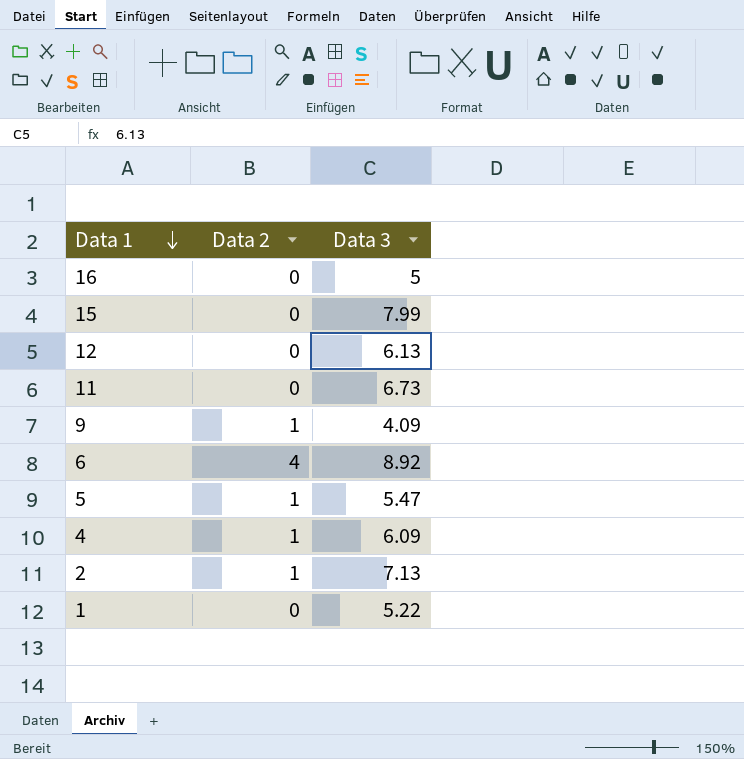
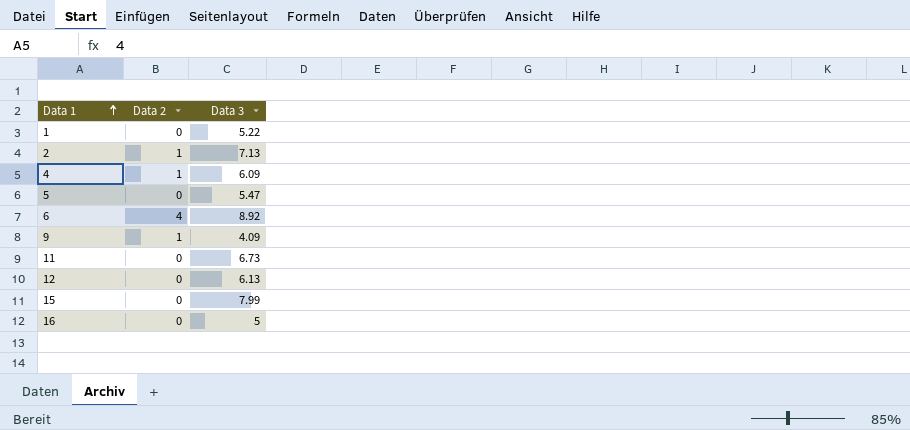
row order: Data 1 descending -> Data 1 ascending
5 | Data 2: 1 -> 0

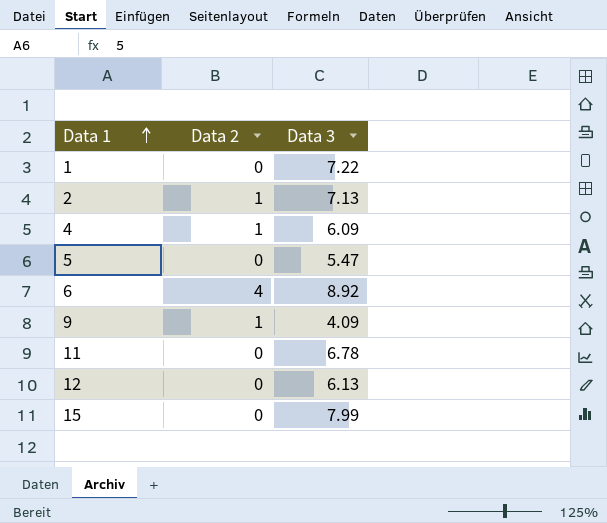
row 16: 0 | 5 -> none
1 | Data 3: 5.22 -> 7.22
11 | Data 3: 6.73 -> 6.78

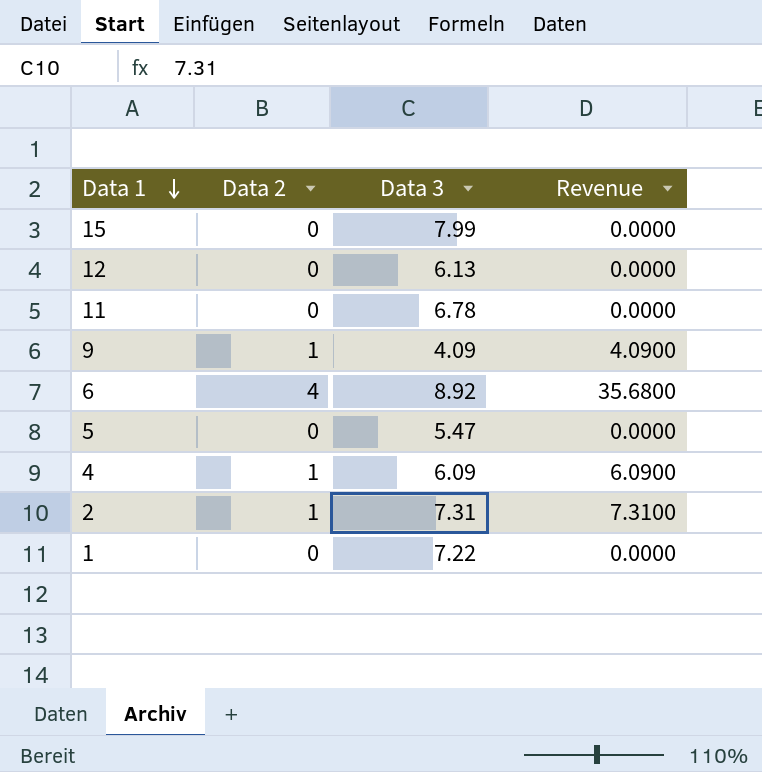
row order: Data 1 ascending -> Data 1 descending
column Revenue | formula: none -> [Data 2] * [Data 3]
2 | Data 3: 7.13 -> 7.31

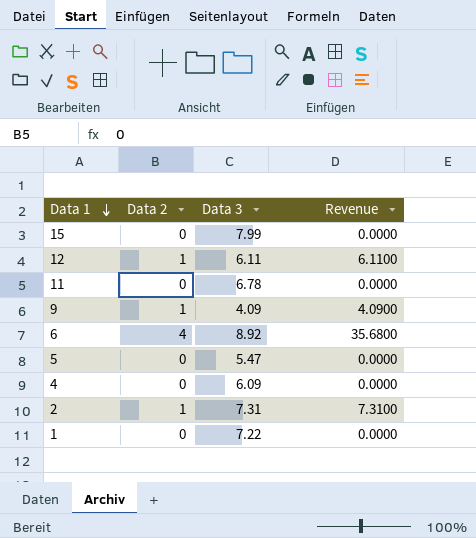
12 | Data 2: 0 -> 1
12 | Data 3: 6.13 -> 6.11
12 | Revenue: 0.0000 -> 6.1100
4 | Data 2: 1 -> 0
4 | Revenue: 6.0900 -> 0.0000

